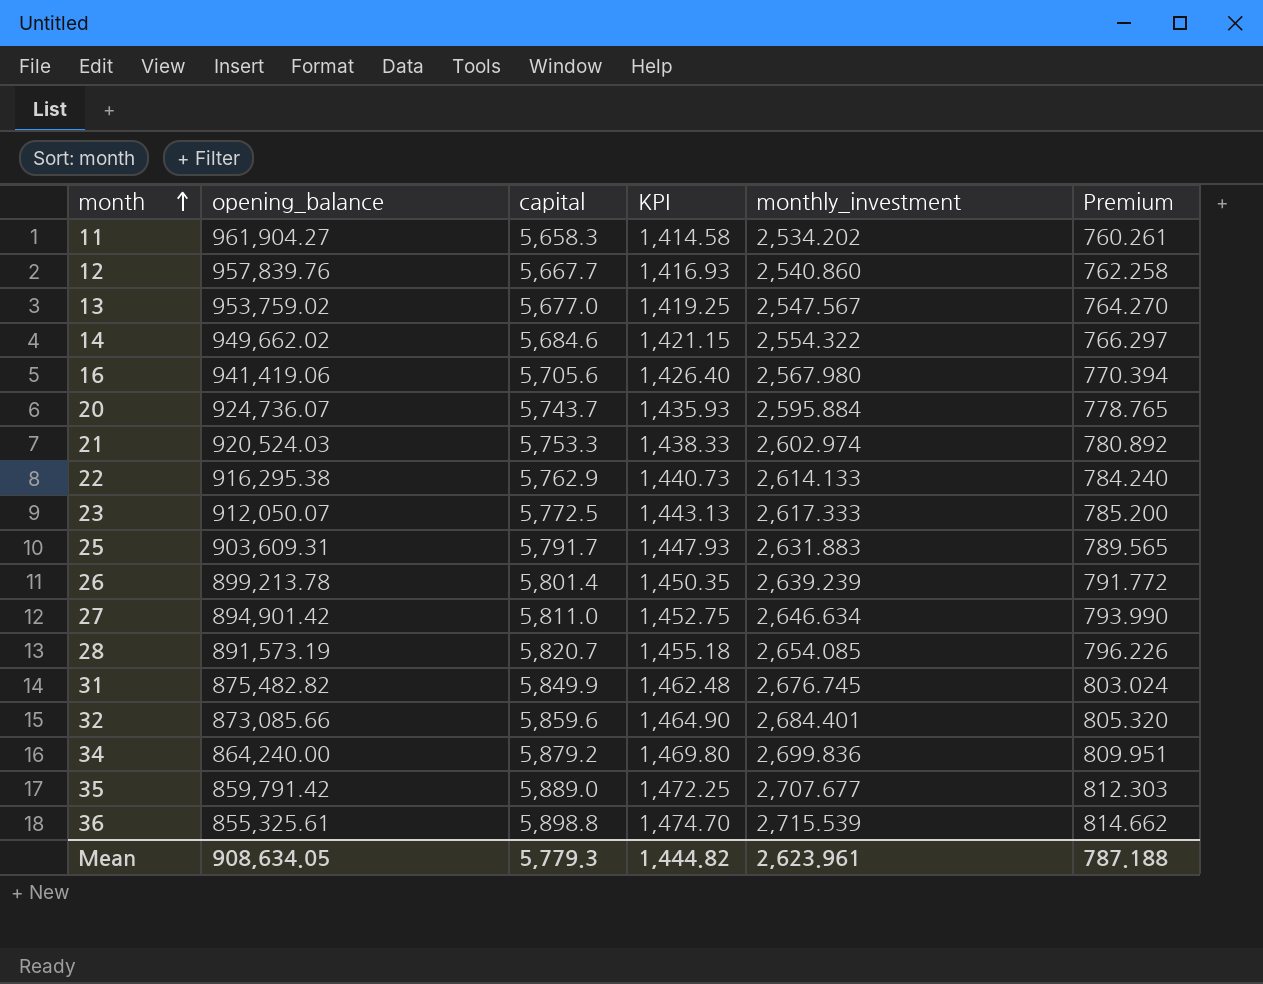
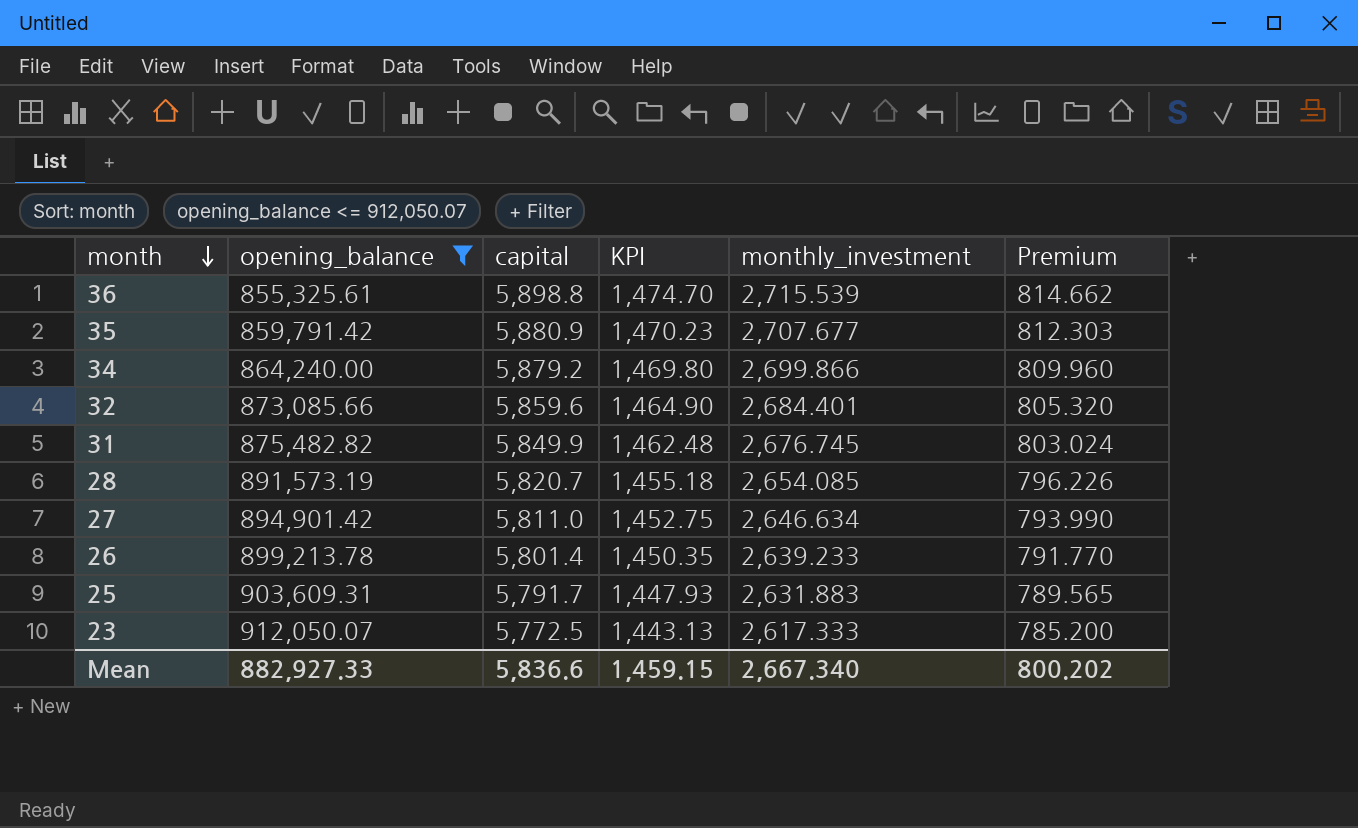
filter: none -> opening_balance <= 912,050.07
row order: month ascending -> month descending
35 | capital: 5,889.0 -> 5,880.9
35 | KPI: 1,472.25 -> 1,470.23
34 | monthly_investment: 2,699.836 -> 2,699.866
34 | Premium: 809.951 -> 809.960
26 | monthly_investment: 2,639.239 -> 2,639.233
26 | Premium: 791.772 -> 791.770
Mean | opening_balance: 908,634.05 -> 882,927.33
Mean | capital: 5,779.3 -> 5,836.6
Mean | KPI: 1,444.82 -> 1,459.15
Mean | monthly_investment: 2,623.961 -> 2,667.340
Mean | Premium: 787.188 -> 800.202

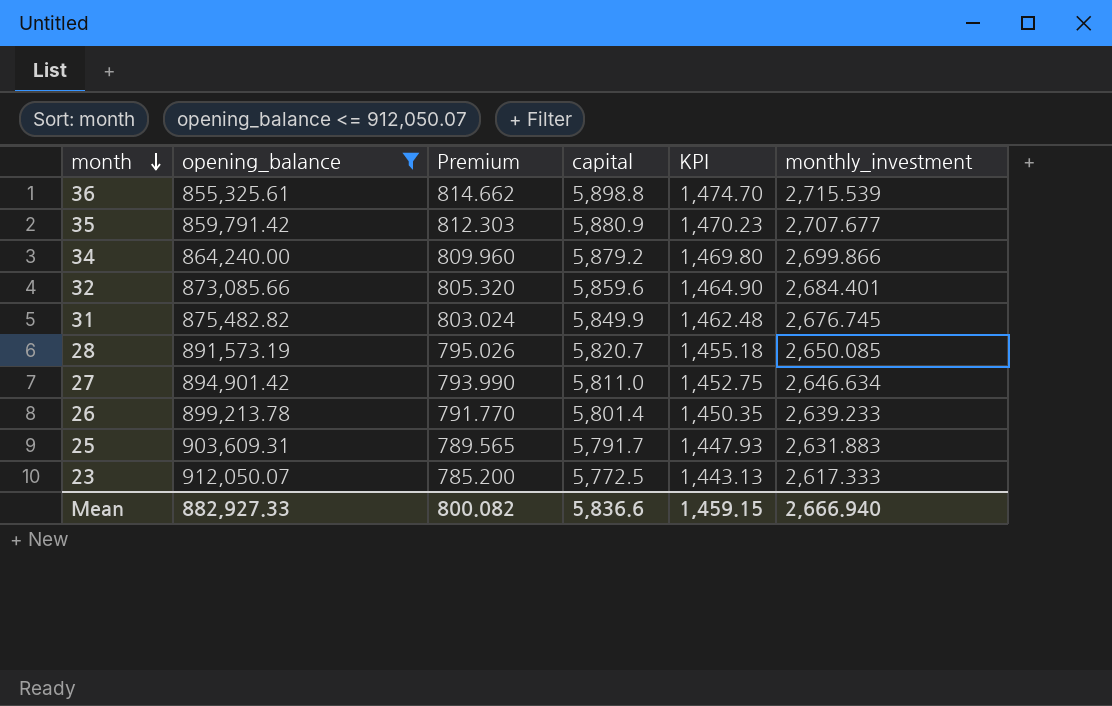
column Premium | position: 6 -> 3
28 | Premium: 796.226 -> 795.026
28 | monthly_investment: 2,654.085 -> 2,650.085
Mean | Premium: 800.202 -> 800.082
Mean | monthly_investment: 2,667.340 -> 2,666.940

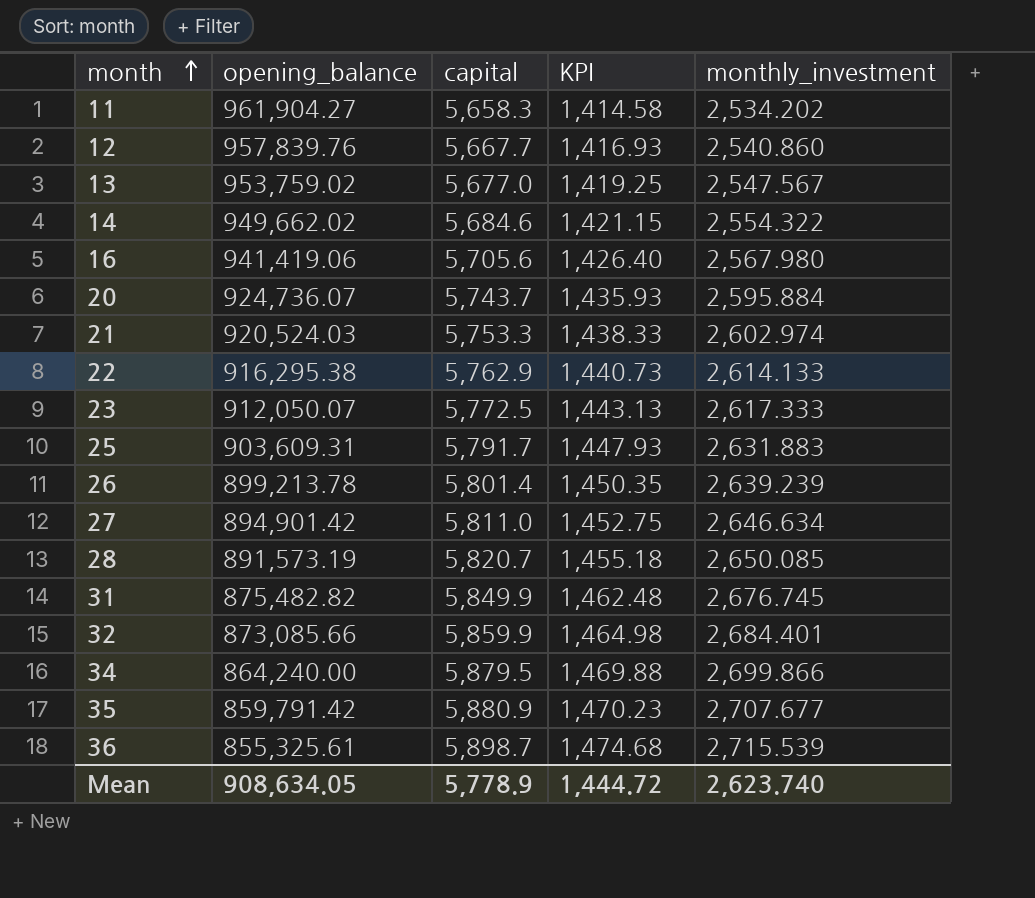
filter: opening_balance <= 912,050.07 -> none
row order: month descending -> month ascending
column Premium | formula: [monthly_investment] * 0.3 -> none
26 | monthly_investment: 2,639.233 -> 2,639.239
32 | capital: 5,859.6 -> 5,859.9
32 | KPI: 1,464.90 -> 1,464.98
34 | capital: 5,879.2 -> 5,879.5
34 | KPI: 1,469.80 -> 1,469.88
36 | capital: 5,898.8 -> 5,898.7
36 | KPI: 1,474.70 -> 1,474.68
Mean | opening_balance: 882,927.33 -> 908,634.05
Mean | capital: 5,836.6 -> 5,778.9
Mean | KPI: 1,459.15 -> 1,444.72
Mean | monthly_investment: 2,666.940 -> 2,623.740

